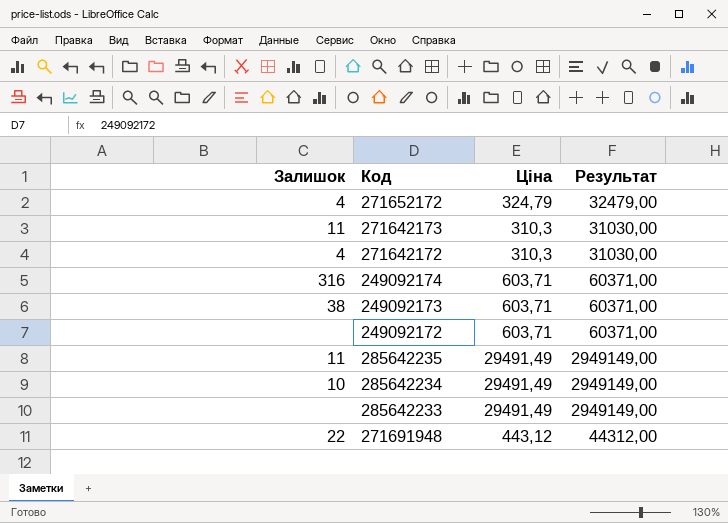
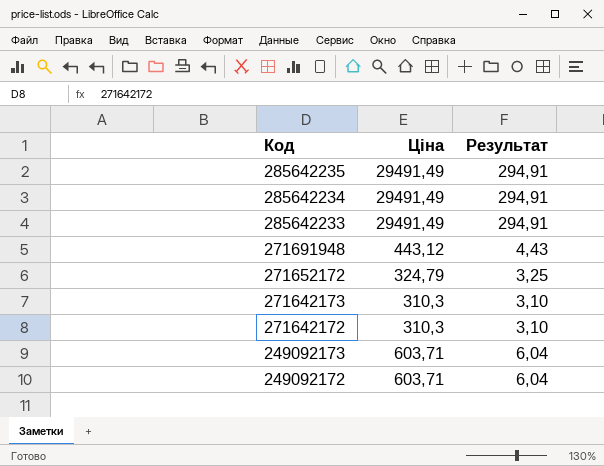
row order: none -> Код descending
column Залишок | position: 1 -> none
column Результат | formula: [Ціна] * 100 -> [Ціна] * 0,01
row 249092174: 316 | 603,71 | 60371,00 -> none

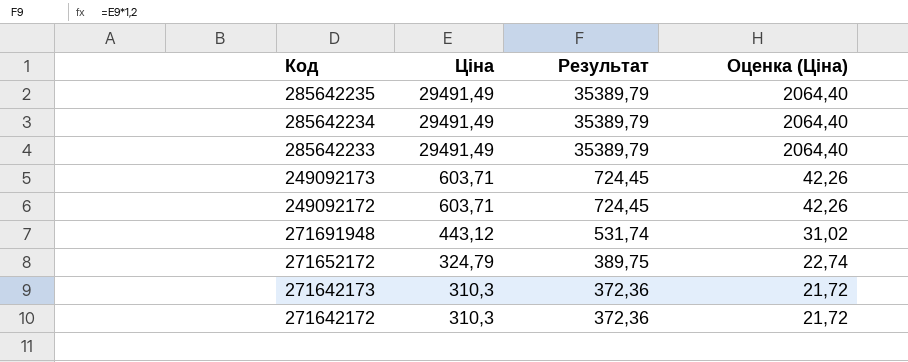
row order: Код descending -> Ціна descending
column Результат | formula: [Ціна] * 0,01 -> [Ціна] * 1,2
column Оценка (Ціна) | formula: none -> [Ціна] * 0,07

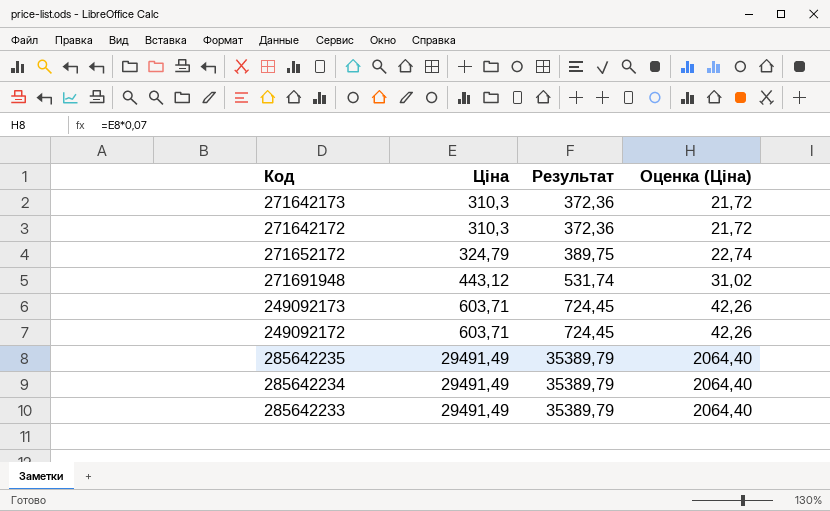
row order: Ціна descending -> Ціна ascending

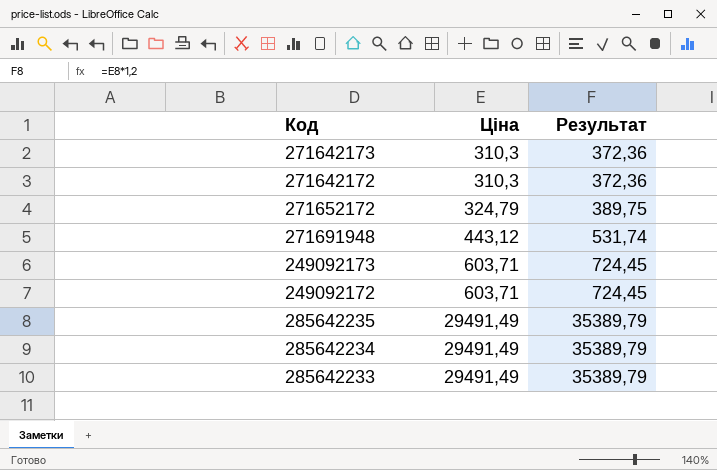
column Оценка (Ціна) | formula: [Ціна] * 0,07 -> none

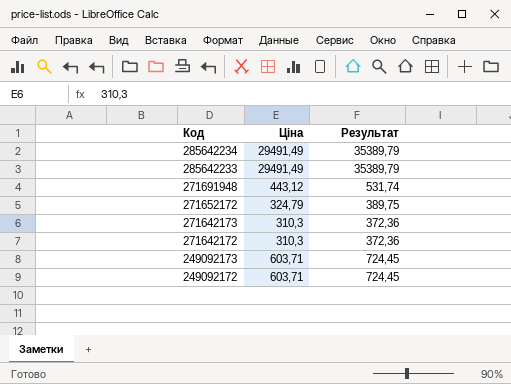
row order: Ціна ascending -> Код descending
row 285642235: 29491,49 | 35389,79 -> none

